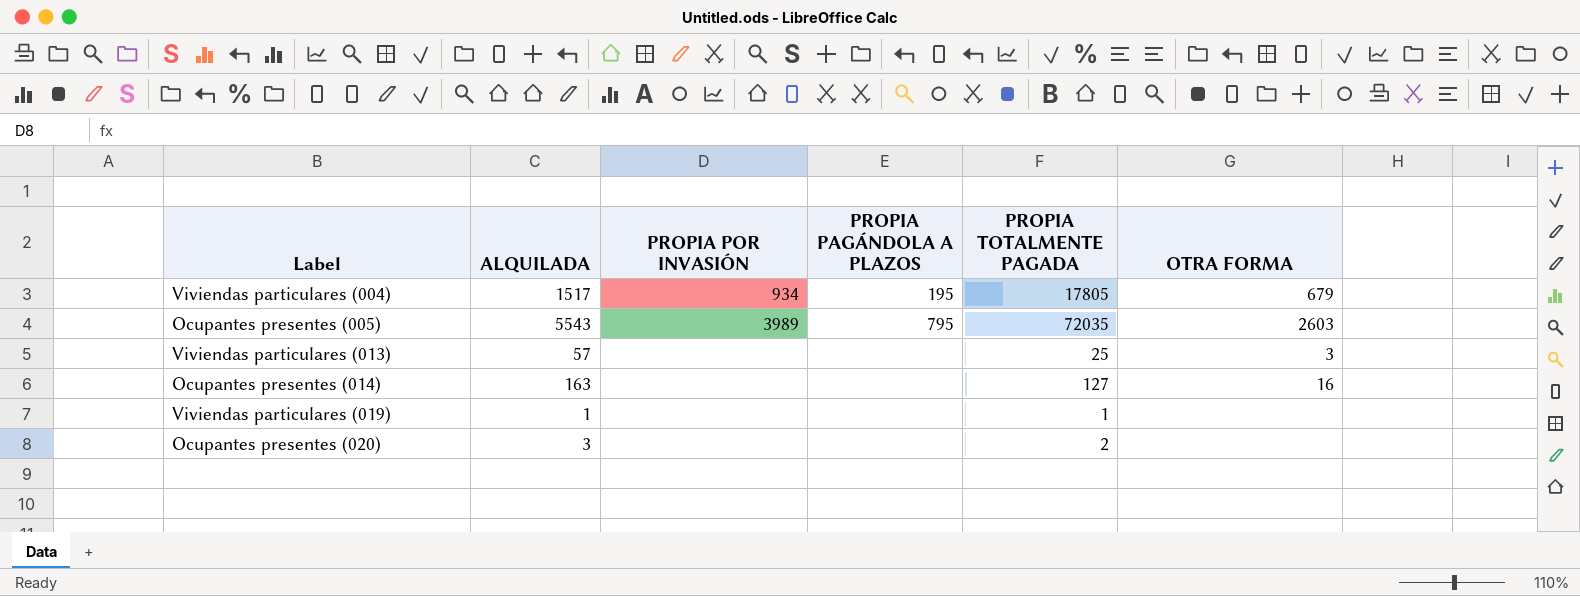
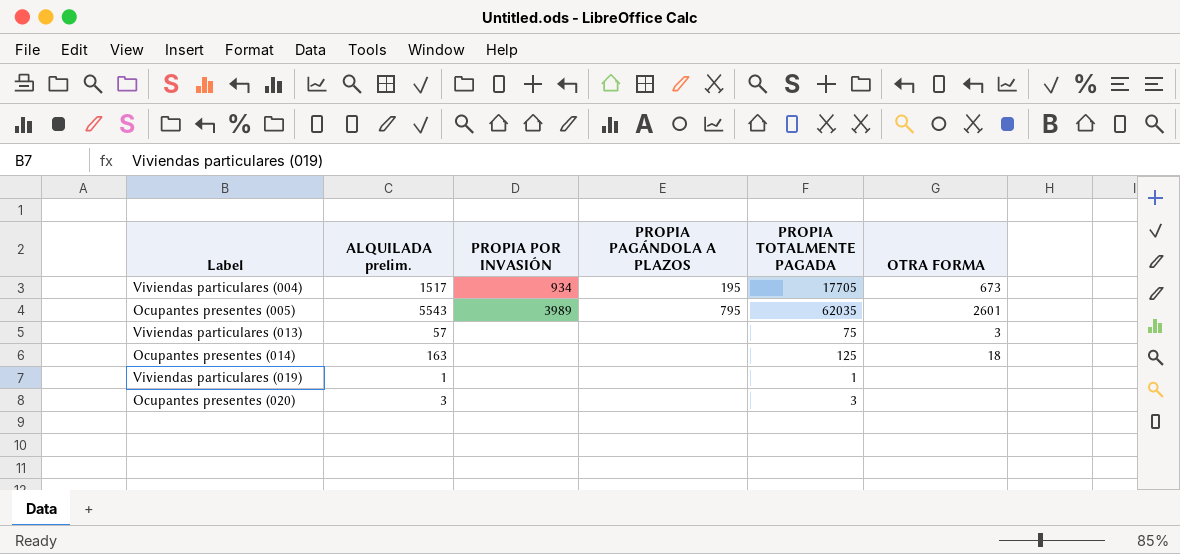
column name: ALQUILADA -> ALQUILADA prelim.
Viviendas particulares (004) | PROPIA TOTALMENTE PAGADA: 17805 -> 17705
Viviendas particulares (004) | OTRA FORMA: 679 -> 673
Ocupantes presentes (005) | PROPIA TOTALMENTE PAGADA: 72035 -> 62035
Ocupantes presentes (005) | OTRA FORMA: 2603 -> 2601
Viviendas particulares (013) | PROPIA TOTALMENTE PAGADA: 25 -> 75
Ocupantes presentes (014) | PROPIA TOTALMENTE PAGADA: 127 -> 125
Ocupantes presentes (014) | OTRA FORMA: 16 -> 18
Ocupantes presentes (020) | PROPIA TOTALMENTE PAGADA: 2 -> 3

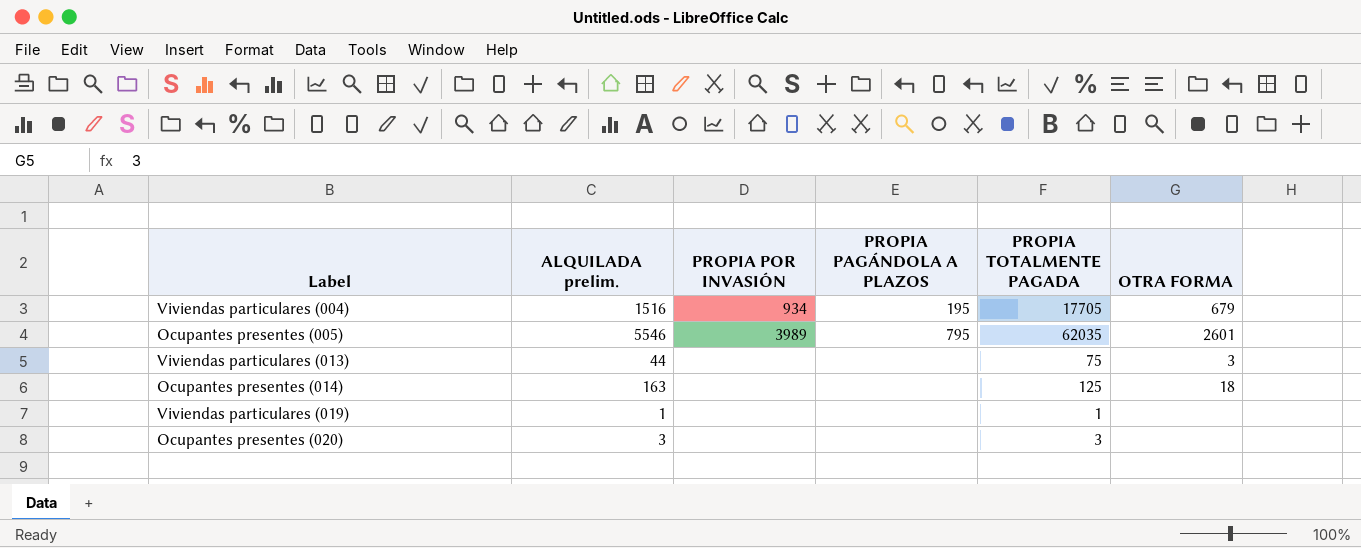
Viviendas particulares (004) | ALQUILADA prelim.: 1517 -> 1516
Viviendas particulares (004) | OTRA FORMA: 673 -> 679
Ocupantes presentes (005) | ALQUILADA prelim.: 5543 -> 5546
Viviendas particulares (013) | ALQUILADA prelim.: 57 -> 44

